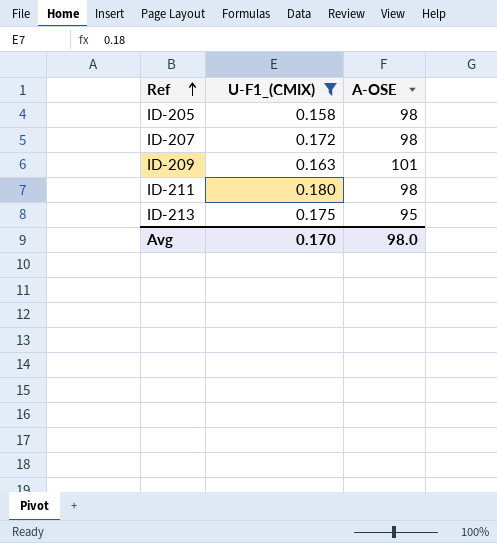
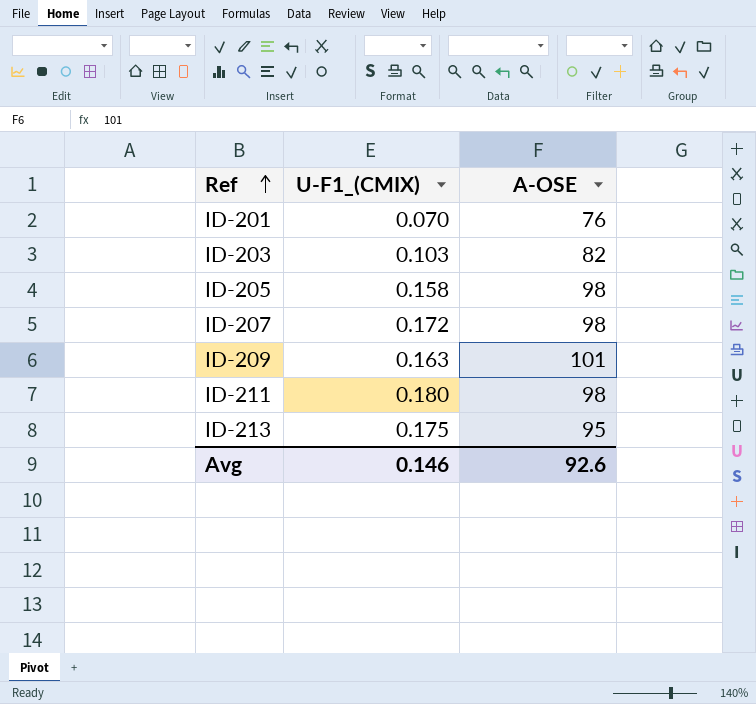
filter: U-F1_(CMIX) >= 0.158 -> none
Avg | U-F1_(CMIX): 0.170 -> 0.146
Avg | A-OSE: 98.0 -> 92.6

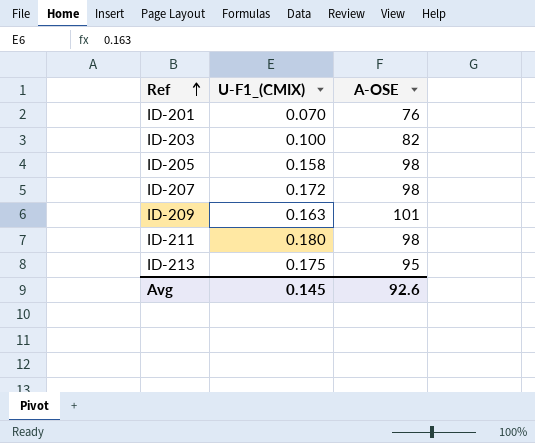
ID-203 | U-F1_(CMIX): 0.103 -> 0.100
Avg | U-F1_(CMIX): 0.146 -> 0.145

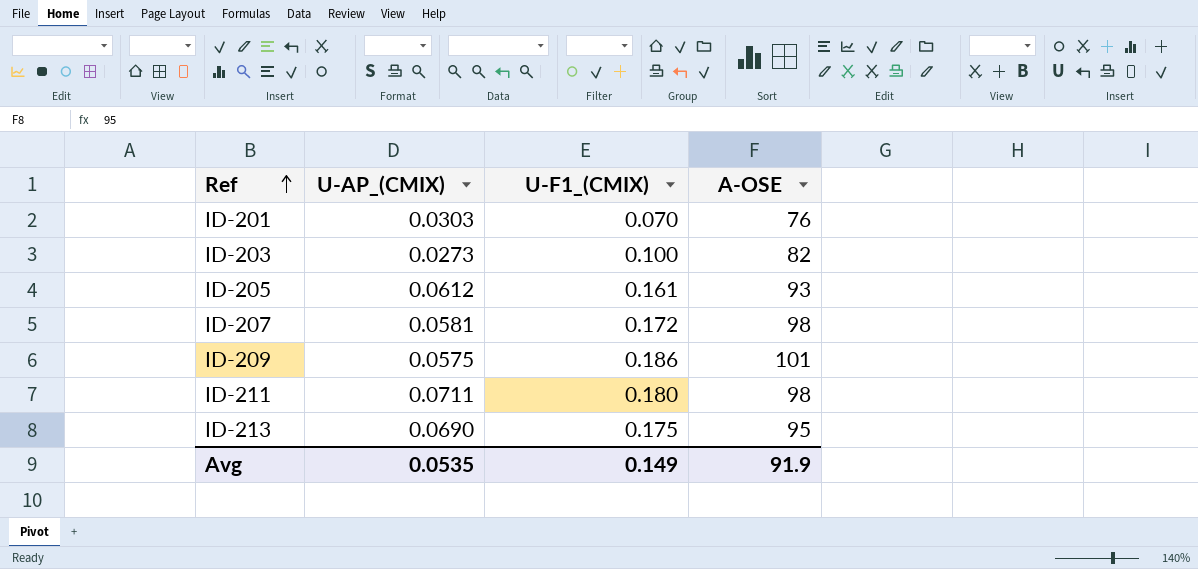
column U-AP_(CMIX) | position: none -> 2
ID-205 | U-F1_(CMIX): 0.158 -> 0.161
ID-205 | A-OSE: 98 -> 93
ID-209 | U-F1_(CMIX): 0.163 -> 0.186
Avg | U-F1_(CMIX): 0.145 -> 0.149
Avg | A-OSE: 92.6 -> 91.9

